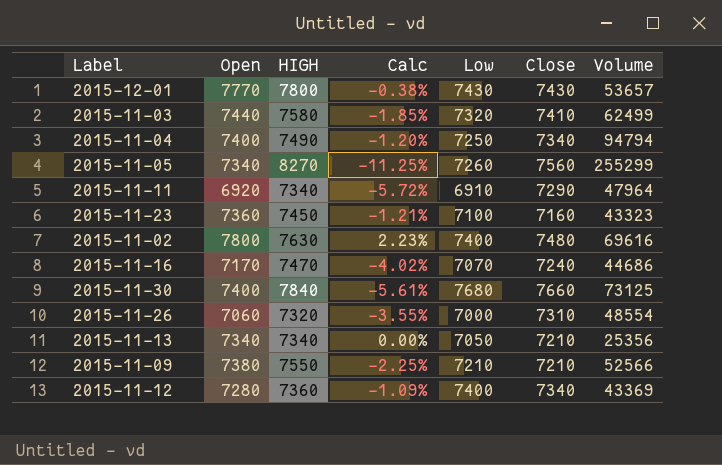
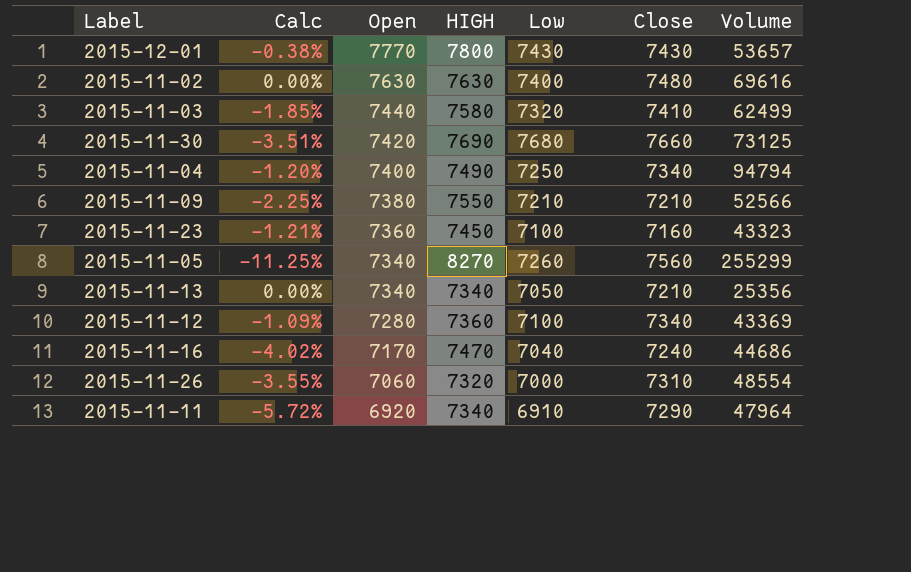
row order: none -> Open descending
column Calc | position: 4 -> 2
2015-11-02 | Calc: 2.23% -> 0.00%
2015-11-02 | Open: 7800 -> 7630
2015-11-30 | Calc: -5.61% -> -3.51%
2015-11-30 | Open: 7400 -> 7420
2015-11-30 | HIGH: 7840 -> 7690
2015-11-12 | Low: 7400 -> 7100
2015-11-16 | Low: 7070 -> 7040

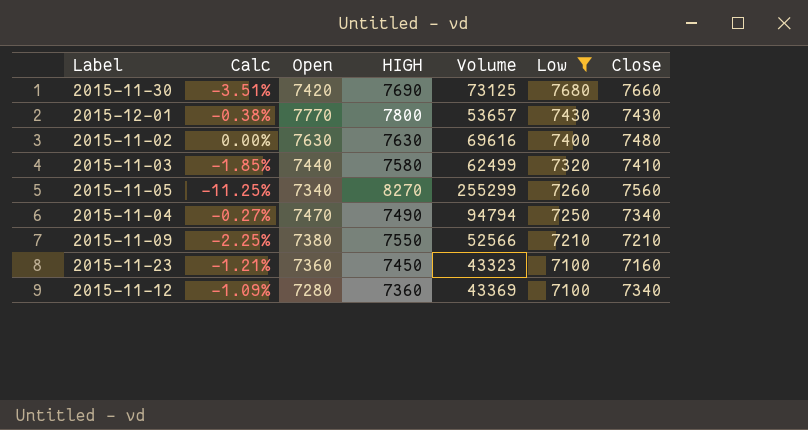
filter: none -> Low >= 7100
row order: Open descending -> Low descending
column Volume | position: 7 -> 5
2015-11-04 | Calc: -1.20% -> -0.27%
2015-11-04 | Open: 7400 -> 7470

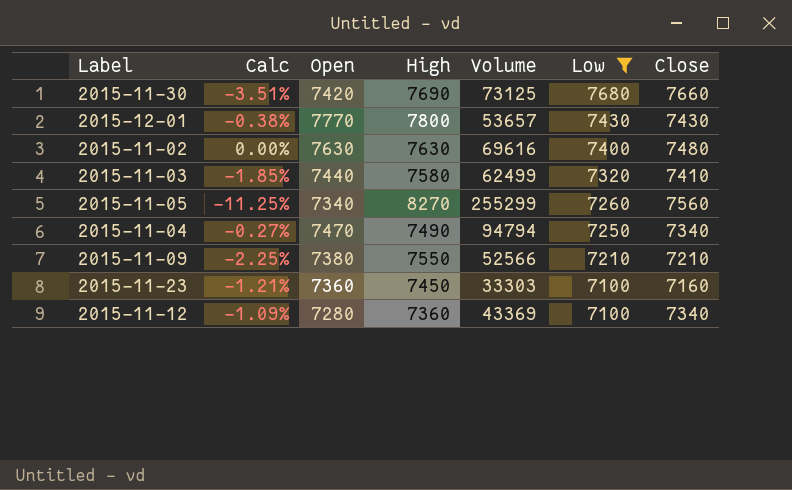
column name: HIGH -> High
2015-11-23 | Volume: 43323 -> 33303

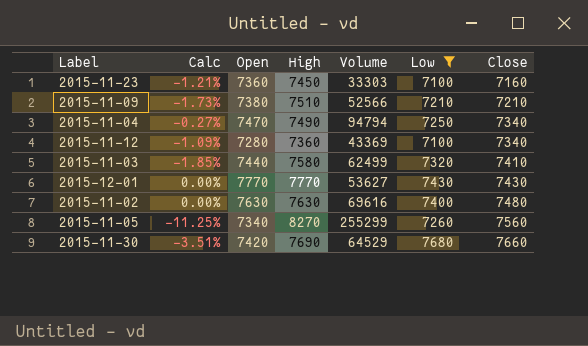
row order: Low descending -> Close ascending
2015-11-09 | Calc: -2.25% -> -1.73%
2015-11-09 | High: 7550 -> 7510
2015-12-01 | Calc: -0.38% -> 0.00%
2015-12-01 | High: 7800 -> 7770
2015-12-01 | Volume: 53657 -> 53627
2015-11-30 | Volume: 73125 -> 64529

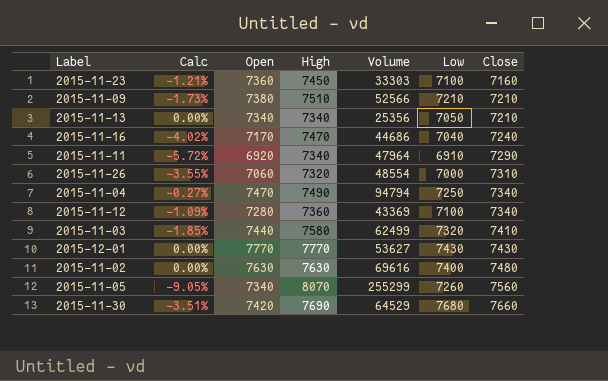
filter: Low >= 7100 -> none
2015-11-05 | Calc: -11.25% -> -9.05%
2015-11-05 | High: 8270 -> 8070

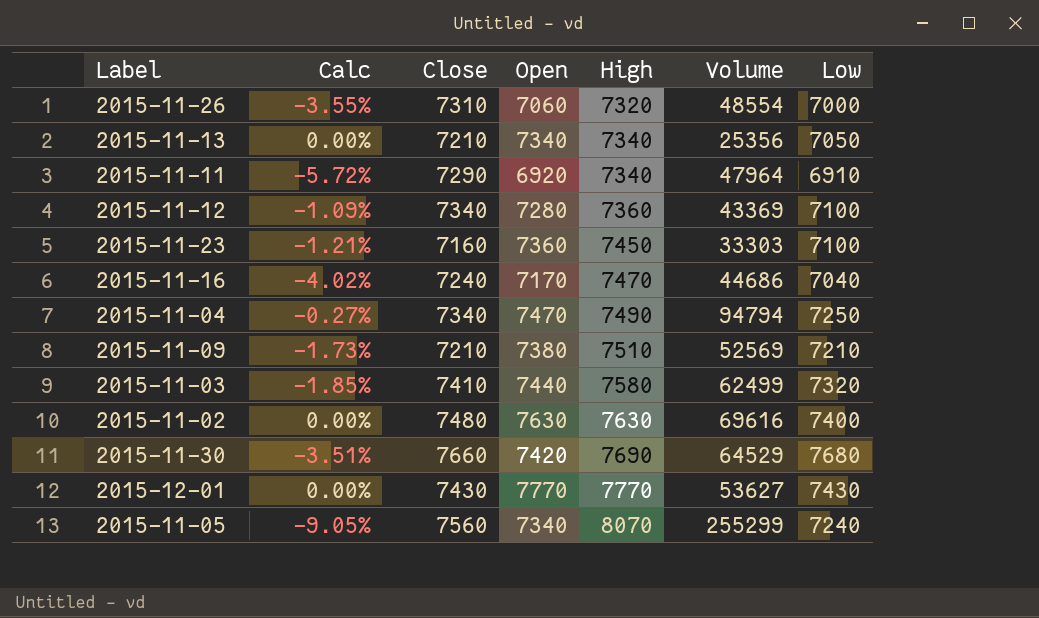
row order: Close ascending -> High ascending
column Close | position: 7 -> 3
2015-11-09 | Volume: 52566 -> 52569
2015-11-05 | Low: 7260 -> 7240

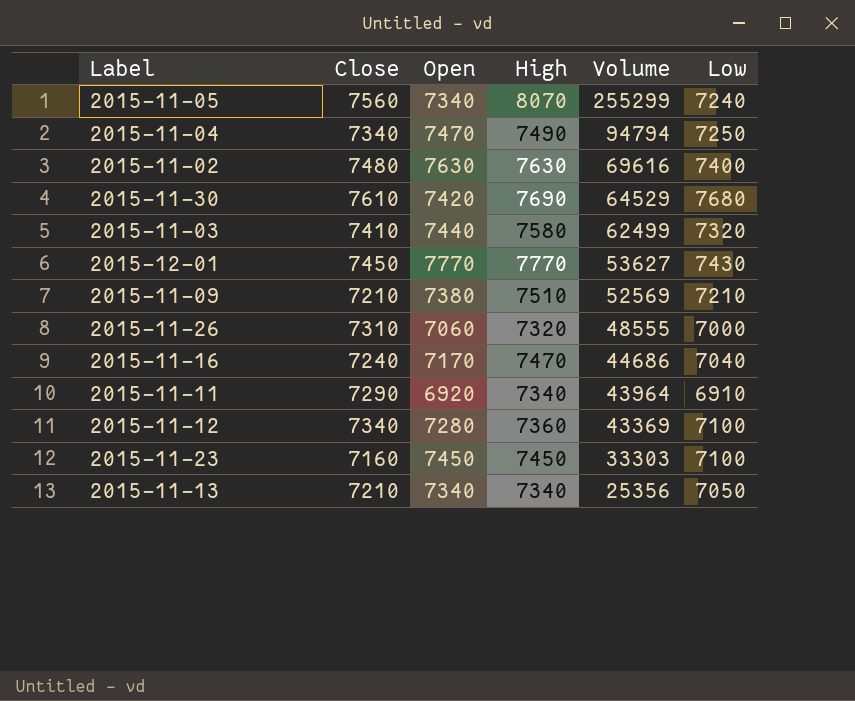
row order: High ascending -> Volume descending
column Calc | formula: ([Open] - [High]) / [High] -> none
2015-11-30 | Close: 7660 -> 7610
2015-12-01 | Close: 7430 -> 7450
2015-11-26 | Volume: 48554 -> 48555
2015-11-11 | Volume: 47964 -> 43964
2015-11-23 | Open: 7360 -> 7450

